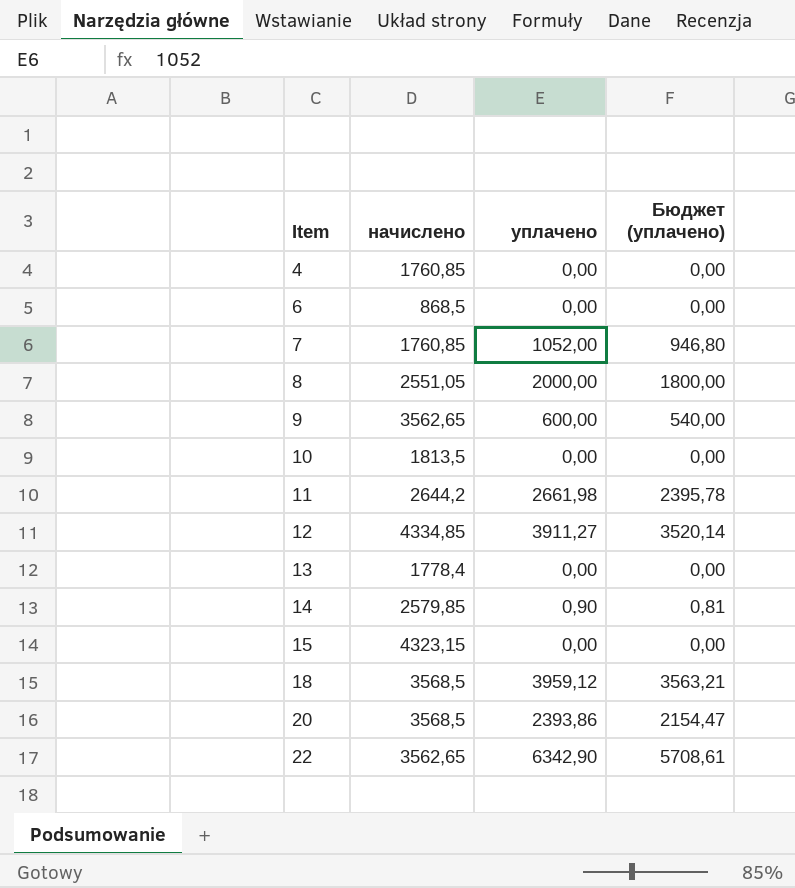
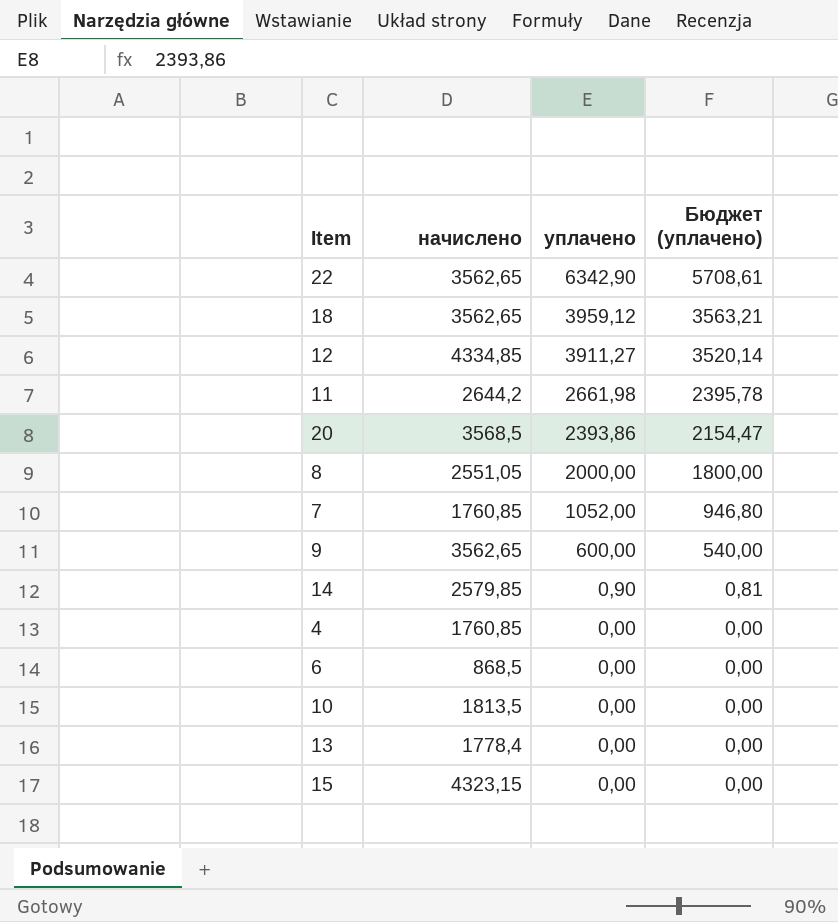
row order: Item ascending -> уплачено descending
18 | начислено: 3568,5 -> 3562,65

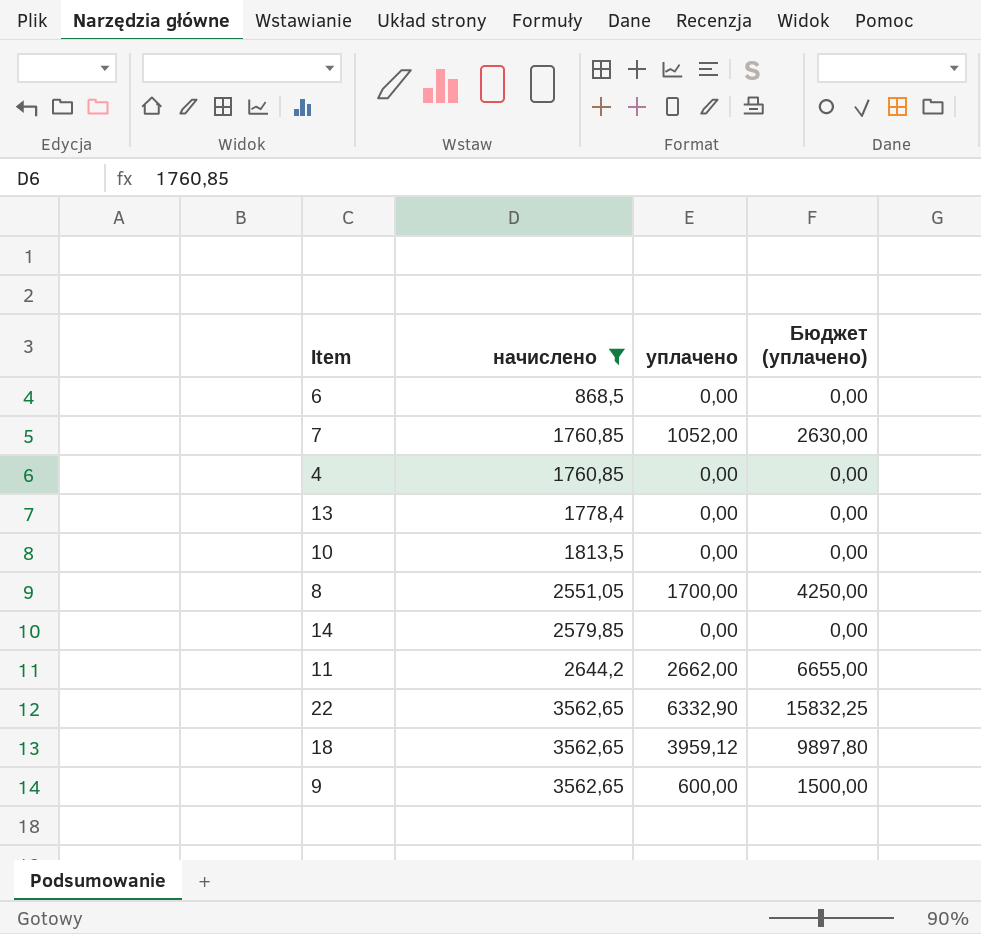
filter: none -> начислено <= 3562,65
row order: уплачено descending -> начислено ascending
column Бюджет (уплачено) | formula: [уплачено] * 0,9 -> [уплачено] * 2,5
8 | уплачено: 2000,00 -> 1700,00
14 | уплачено: 0,90 -> 0,00
11 | уплачено: 2661,98 -> 2662,00
22 | уплачено: 6342,90 -> 6332,90

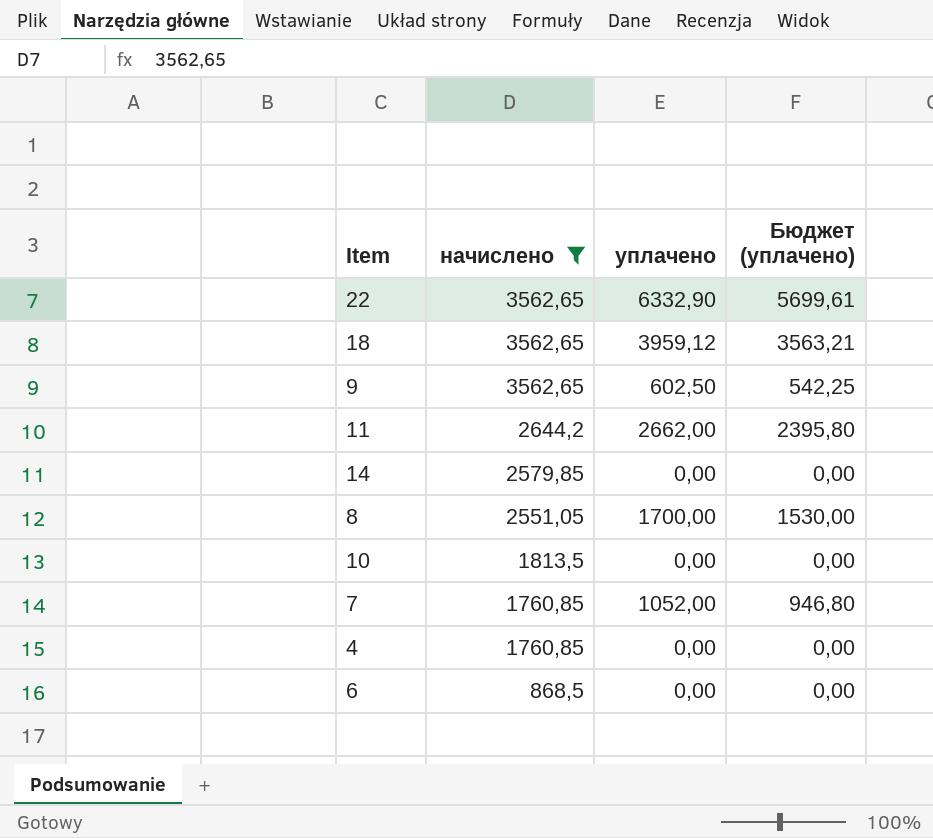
row order: начислено ascending -> начислено descending
column Бюджет (уплачено) | formula: [уплачено] * 2,5 -> [уплачено] * 0,9
row 13: 1778,4 | 0,00 | 0,00 -> none
9 | уплачено: 600,00 -> 602,50

